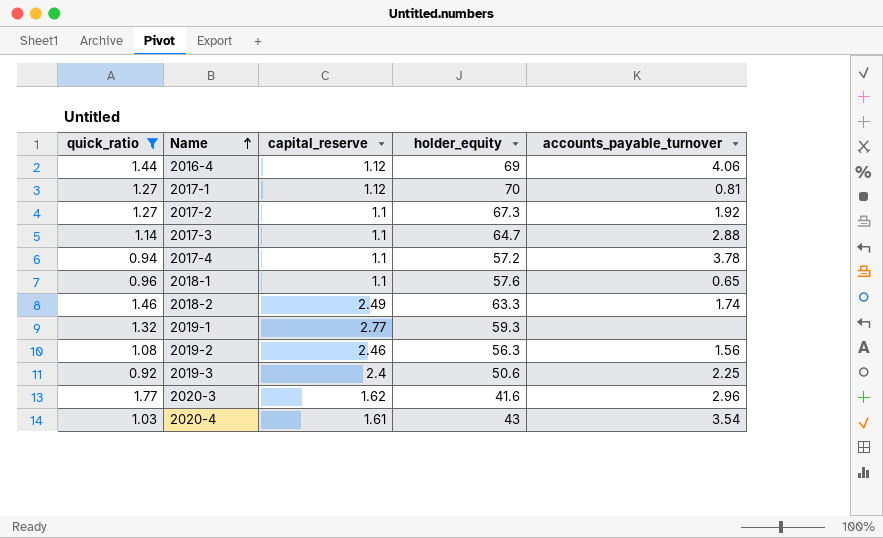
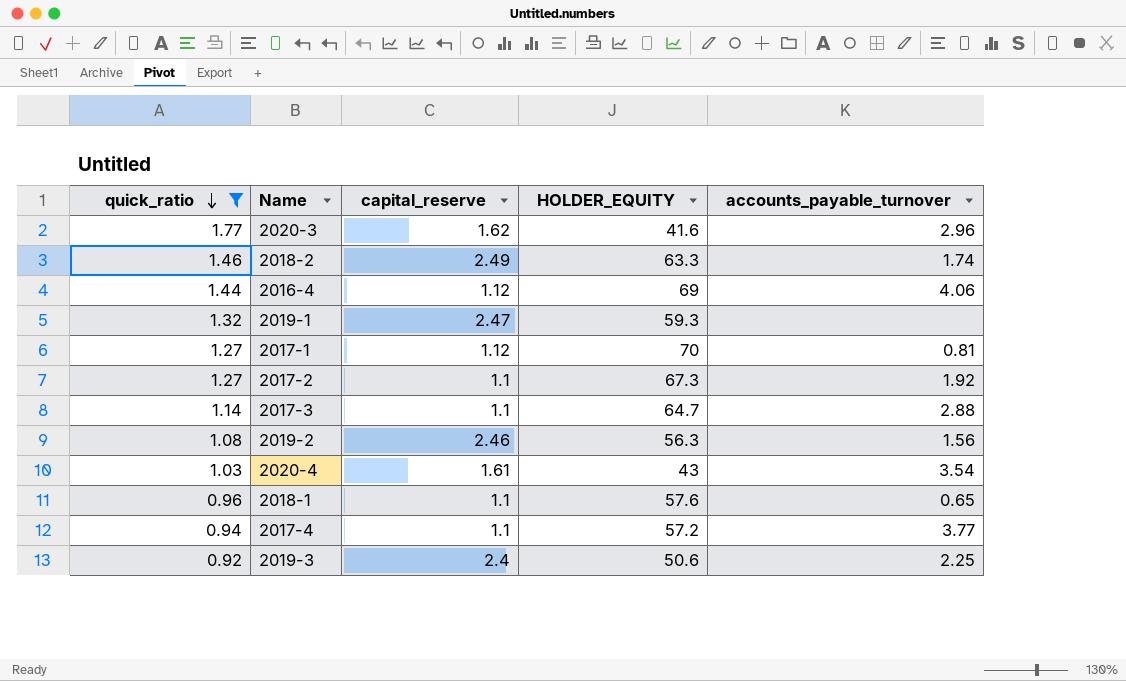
row order: Name ascending -> quick_ratio descending
column name: holder_equity -> HOLDER_EQUITY
2019-1 | capital_reserve: 2.77 -> 2.47
2017-4 | accounts_payable_turnover: 3.78 -> 3.77

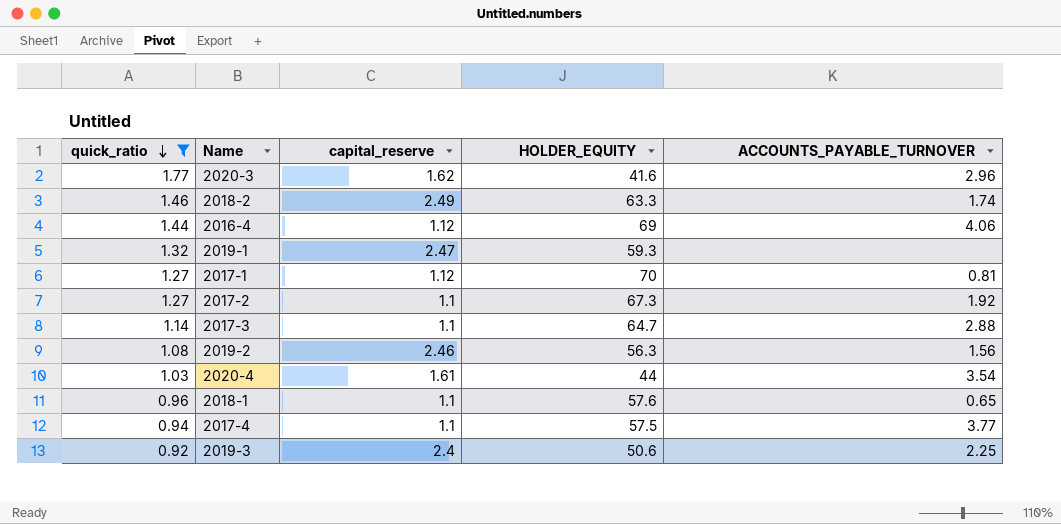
column name: accounts_payable_turnover -> ACCOUNTS_PAYABLE_TURNOVER
2020-4 | HOLDER_EQUITY: 43 -> 44
2017-4 | HOLDER_EQUITY: 57.2 -> 57.5

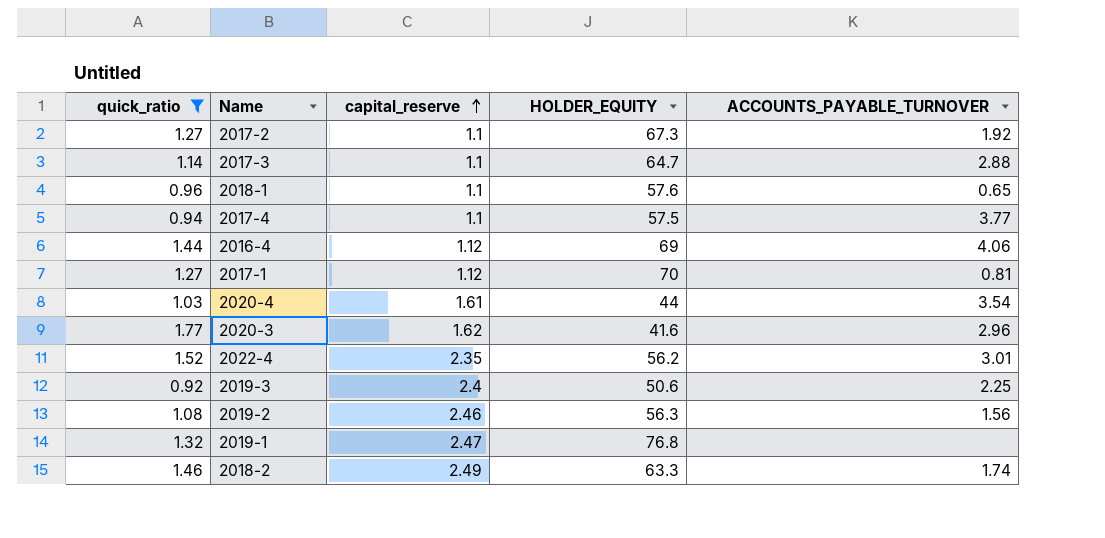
row order: quick_ratio descending -> capital_reserve ascending
row 2022-4: none -> 1.52 | 2.35 | 56.2 | 3.01
2019-1 | HOLDER_EQUITY: 59.3 -> 76.8

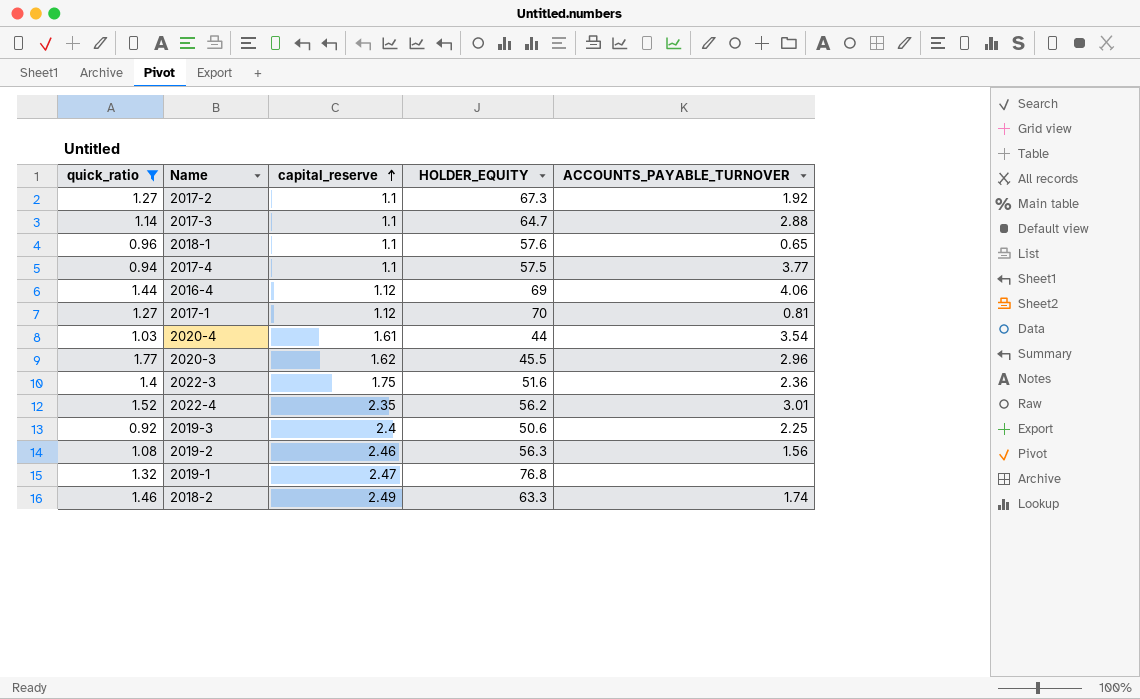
2020-3 | HOLDER_EQUITY: 41.6 -> 45.5
row 2022-3: none -> 1.4 | 1.75 | 51.6 | 2.36

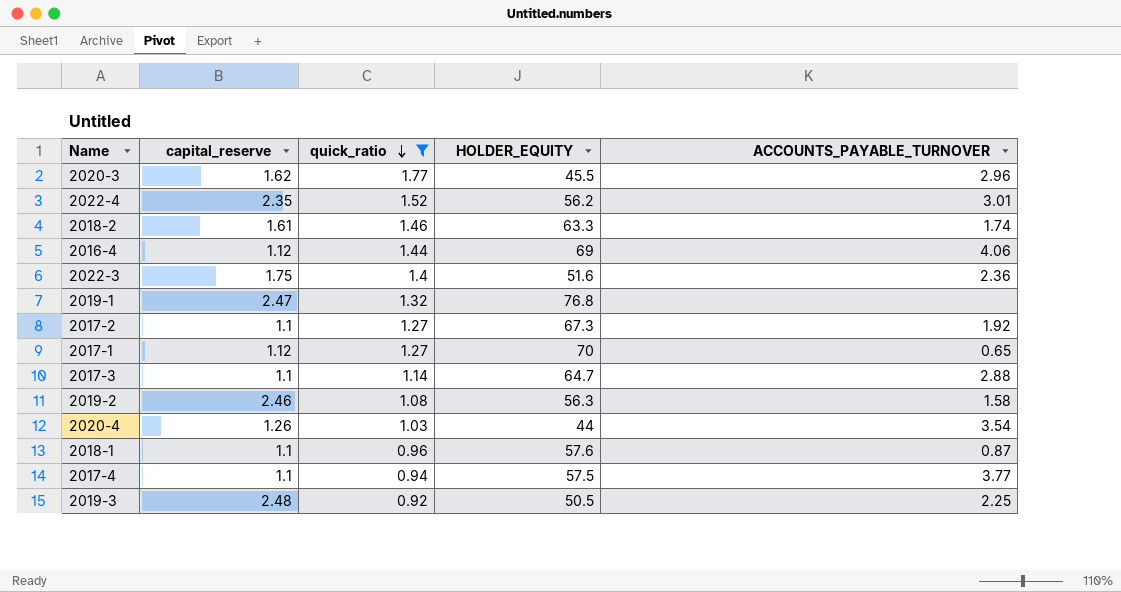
row order: capital_reserve ascending -> quick_ratio descending
column quick_ratio | position: 1 -> 3
2018-2 | capital_reserve: 2.49 -> 1.61
2017-1 | ACCOUNTS_PAYABLE_TURNOVER: 0.81 -> 0.65
2019-2 | ACCOUNTS_PAYABLE_TURNOVER: 1.56 -> 1.58
2020-4 | capital_reserve: 1.61 -> 1.26
2018-1 | ACCOUNTS_PAYABLE_TURNOVER: 0.65 -> 0.87
2019-3 | capital_reserve: 2.4 -> 2.48
2019-3 | HOLDER_EQUITY: 50.6 -> 50.5

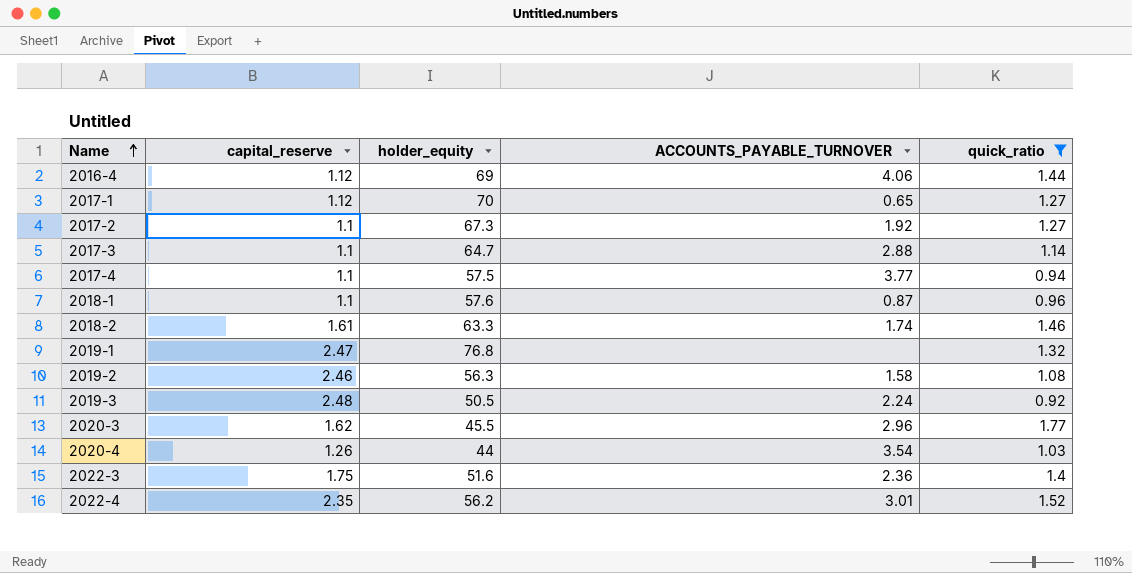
row order: quick_ratio descending -> Name ascending
column name: HOLDER_EQUITY -> holder_equity
column quick_ratio | position: 3 -> 5
2019-3 | ACCOUNTS_PAYABLE_TURNOVER: 2.25 -> 2.24

